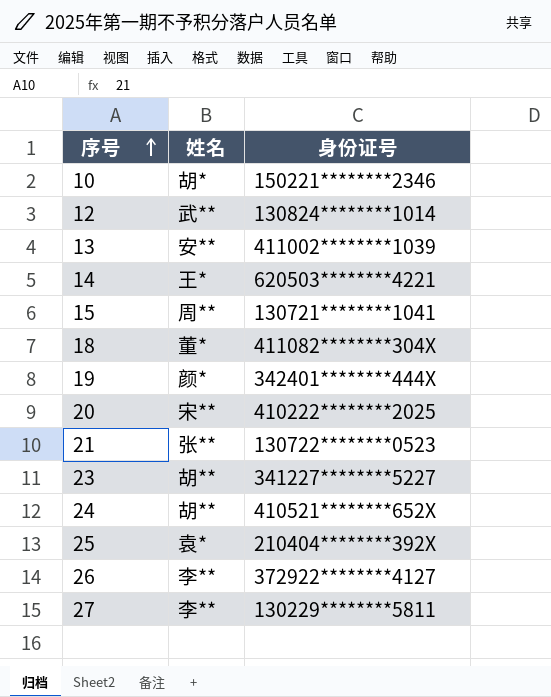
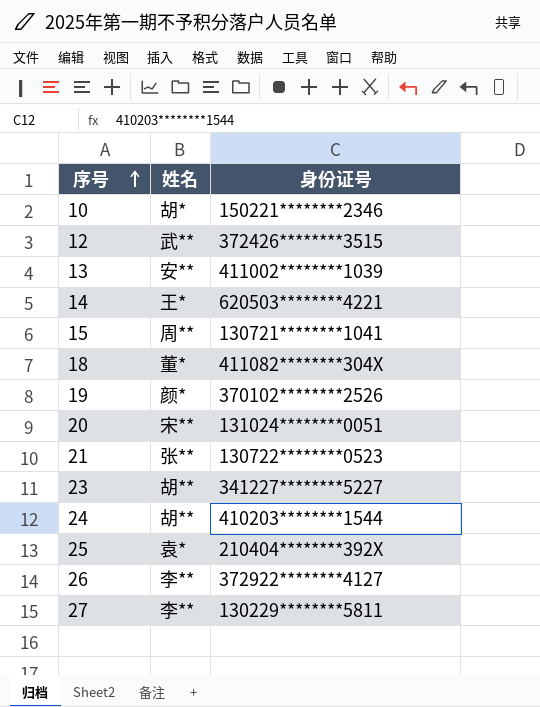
12 | 身份证号: 130824********1014 -> 372426********3515
19 | 身份证号: 342401********444X -> 370102********2526
20 | 身份证号: 410222********2025 -> 131024********0051
24 | 身份证号: 410521********652X -> 410203********1544

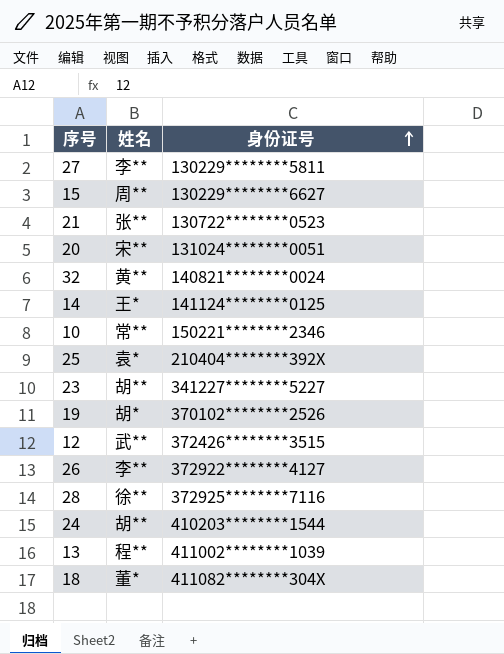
row order: 序号 ascending -> 身份证号 ascending
15 | 身份证号: 130721********1041 -> 130229********6627
row 32: none -> 黄** | 140821********0024
14 | 身份证号: 620503********4221 -> 141124********0125
10 | 姓名: 胡* -> 常**
19 | 姓名: 颜* -> 胡*
row 28: none -> 徐** | 372925********7116
13 | 姓名: 安** -> 程**

